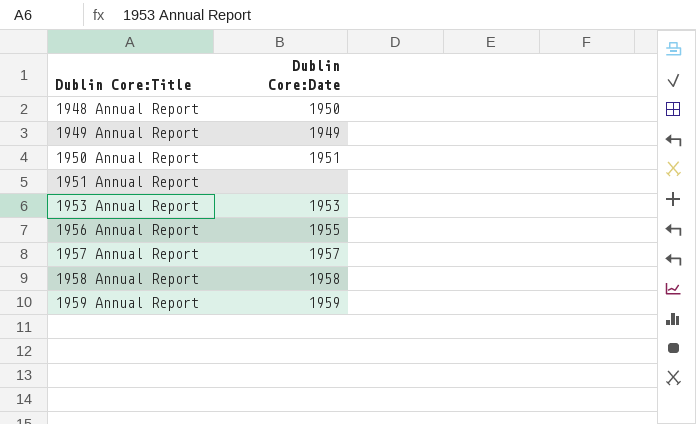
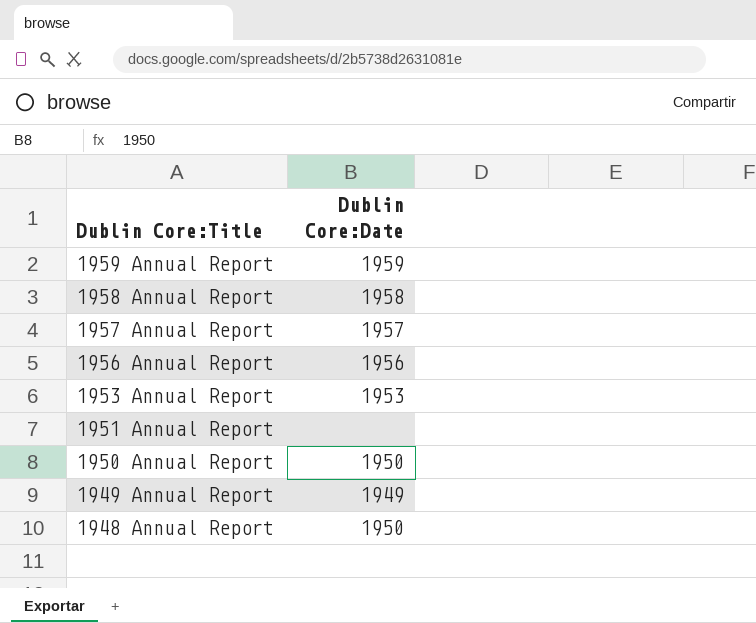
row order: Dublin Core:Title ascending -> Dublin Core:Title descending
1956 Annual Report | Dublin Core:Date: 1955 -> 1956
1950 Annual Report | Dublin Core:Date: 1951 -> 1950

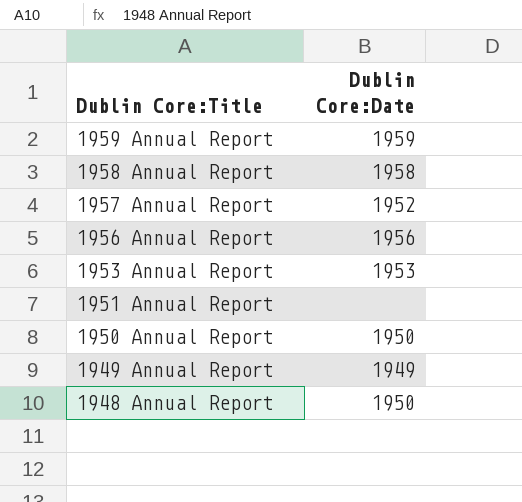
1957 Annual Report | Dublin Core:Date: 1957 -> 1952

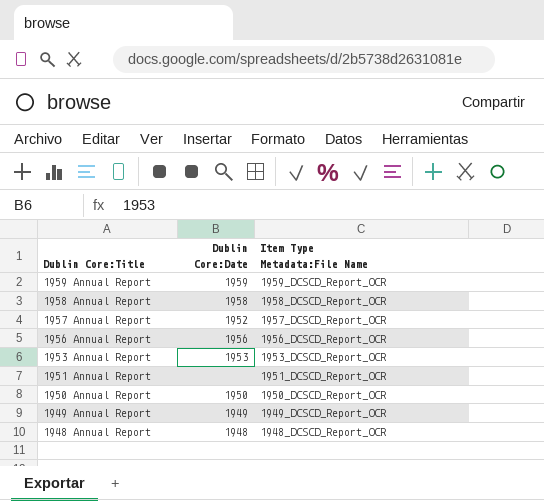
column Item Type Metadata:File Name | position: none -> 3
1948 Annual Report | Dublin Core:Date: 1950 -> 1948

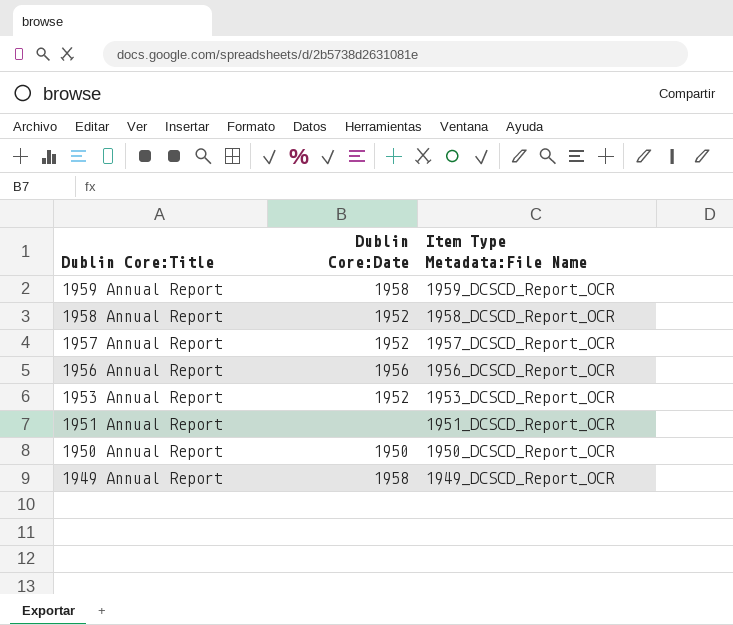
row 1948 Annual Report: 1948 | 1948_DCSCD_Report_OCR -> none
1959 Annual Report | Dublin Core:Date: 1959 -> 1958
1958 Annual Report | Dublin Core:Date: 1958 -> 1952
1953 Annual Report | Dublin Core:Date: 1953 -> 1952
1949 Annual Report | Dublin Core:Date: 1949 -> 1958

